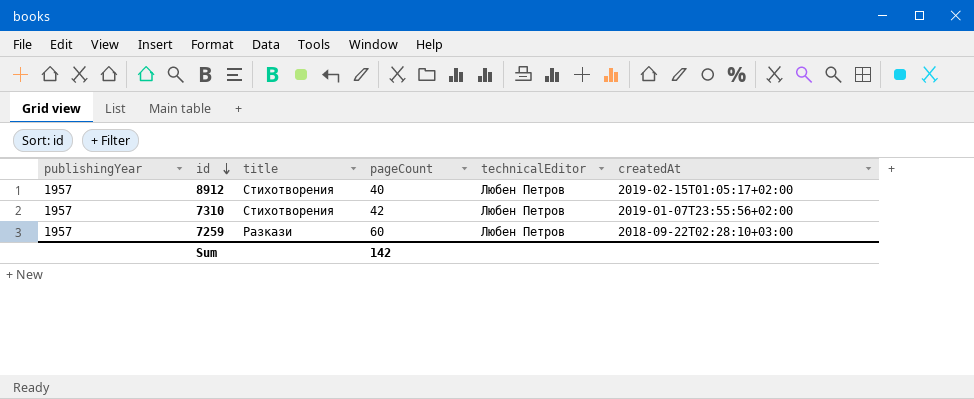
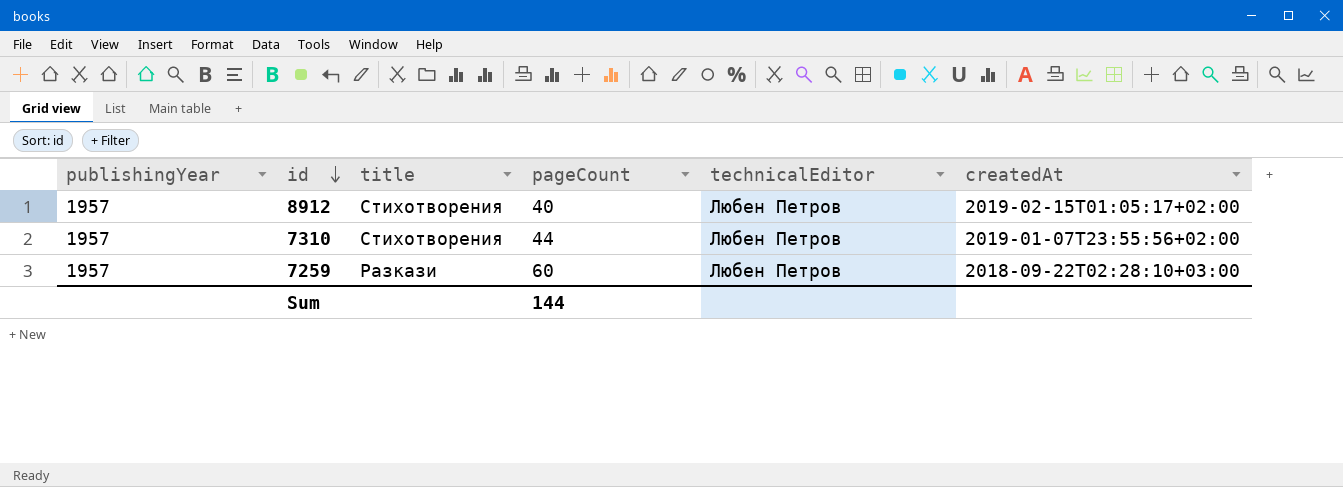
7310 | pageCount: 42 -> 44
Sum | pageCount: 142 -> 144

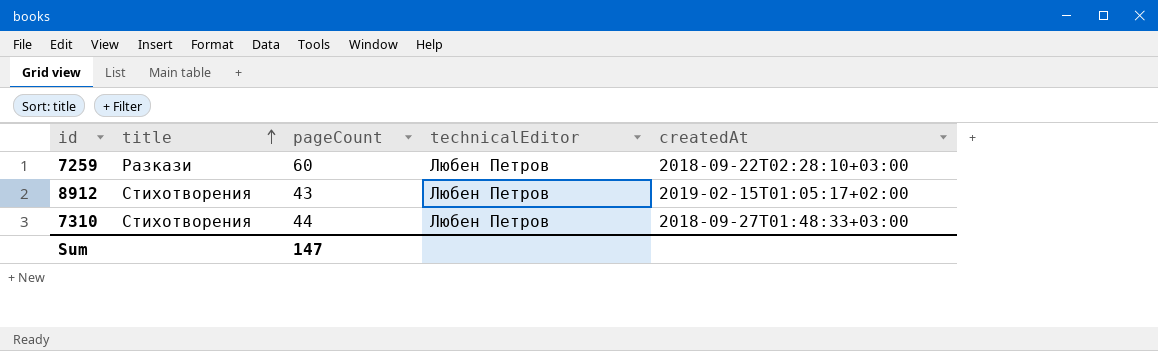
row order: id descending -> title ascending
column publishingYear | position: 1 -> none
8912 | pageCount: 40 -> 43
7310 | createdAt: 2019-01-07T23:55:56+02:00 -> 2018-09-27T01:48:33+03:00
Sum | pageCount: 144 -> 147

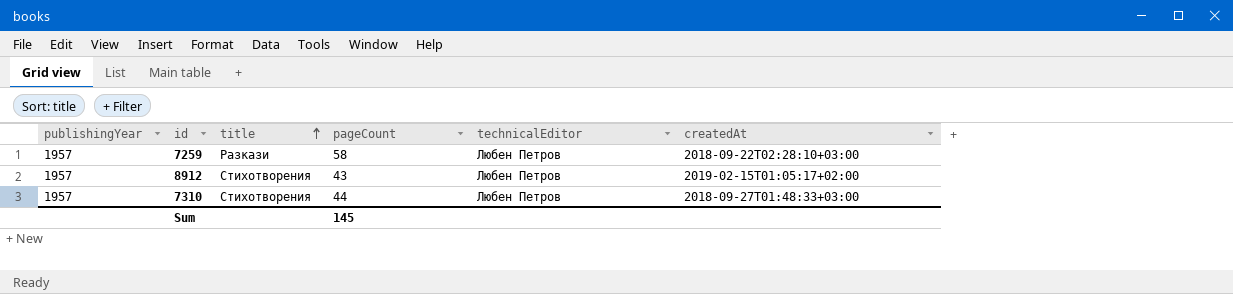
column publishingYear | position: none -> 1
7259 | pageCount: 60 -> 58
Sum | pageCount: 147 -> 145

